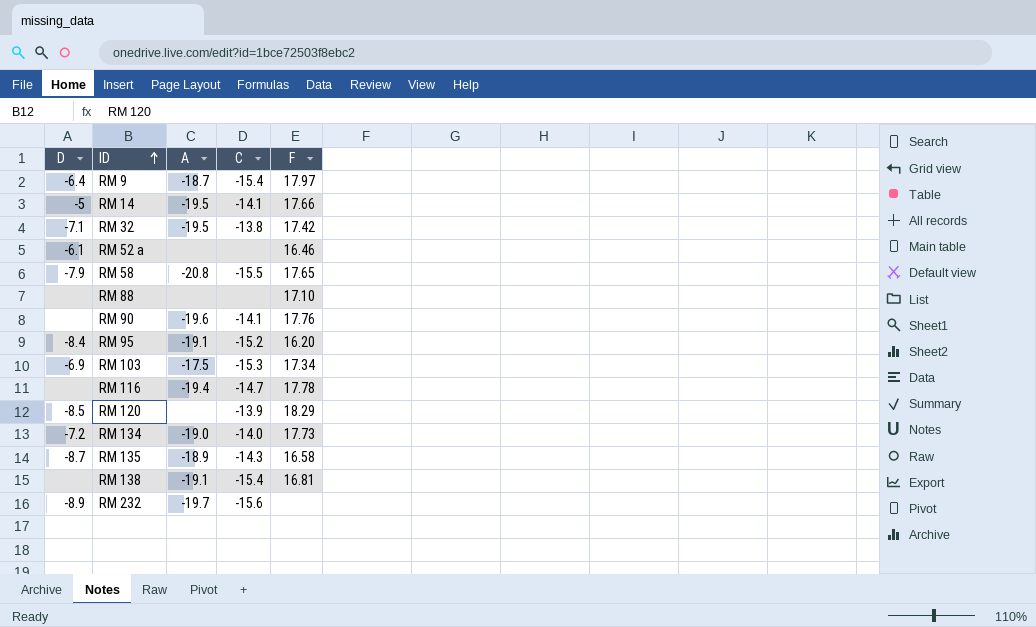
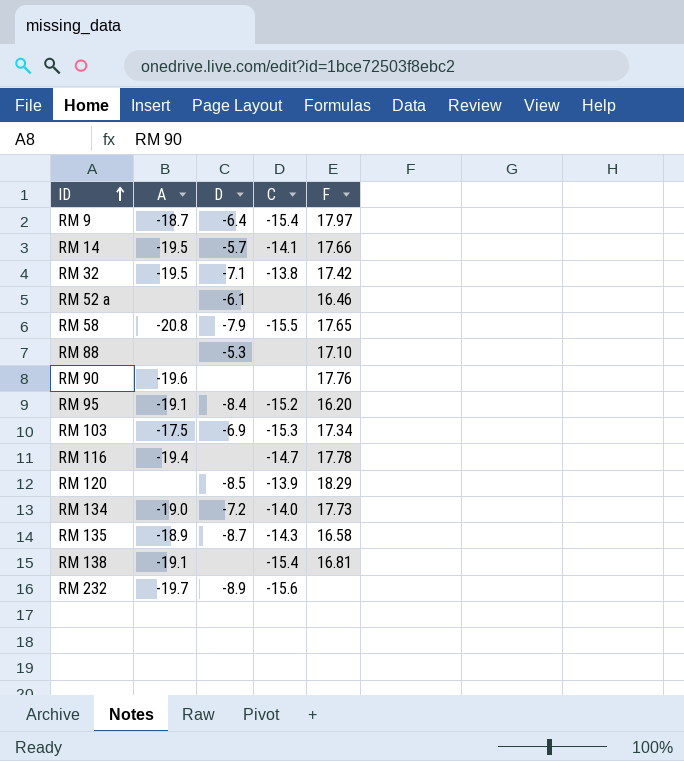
column D | position: 1 -> 3
RM 14 | D: -5 -> -5.7
RM 88 | D: none -> -5.3
RM 90 | C: -14.1 -> none

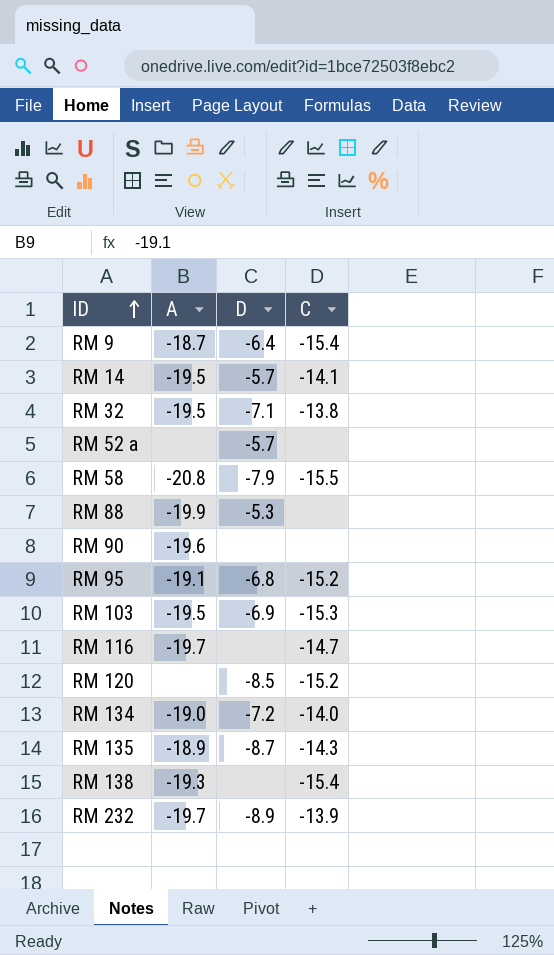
column F | position: 5 -> none
RM 52 a | D: -6.1 -> -5.7
RM 88 | A: none -> -19.9
RM 95 | D: -8.4 -> -6.8
RM 103 | A: -17.5 -> -19.5
RM 116 | A: -19.4 -> -19.7
RM 120 | C: -13.9 -> -15.2
RM 138 | A: -19.1 -> -19.3
RM 232 | C: -15.6 -> -13.9

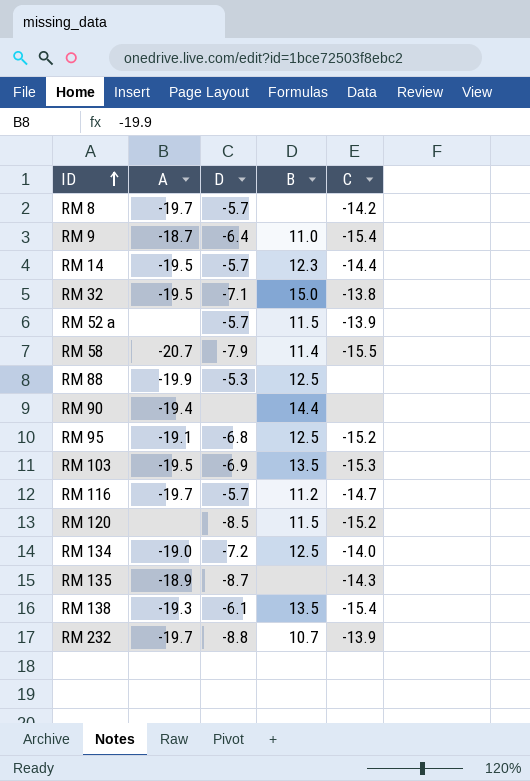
column B | position: none -> 4
row RM 8: none -> -19.7 | -5.7 | none | -14.2
RM 14 | C: -14.1 -> -14.4
RM 52 a | C: none -> -13.9
RM 58 | A: -20.8 -> -20.7
RM 90 | A: -19.6 -> -19.4
RM 116 | D: none -> -5.7
RM 138 | D: none -> -6.1
RM 232 | D: -8.9 -> -8.8

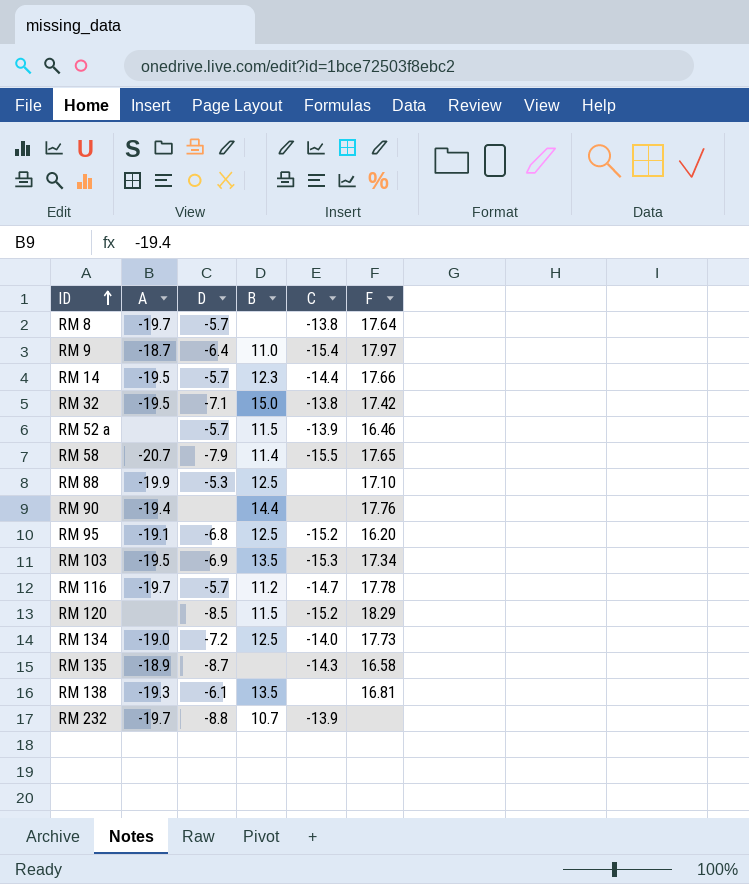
column F | position: none -> 6
RM 8 | C: -14.2 -> -13.8
RM 138 | C: -15.4 -> none

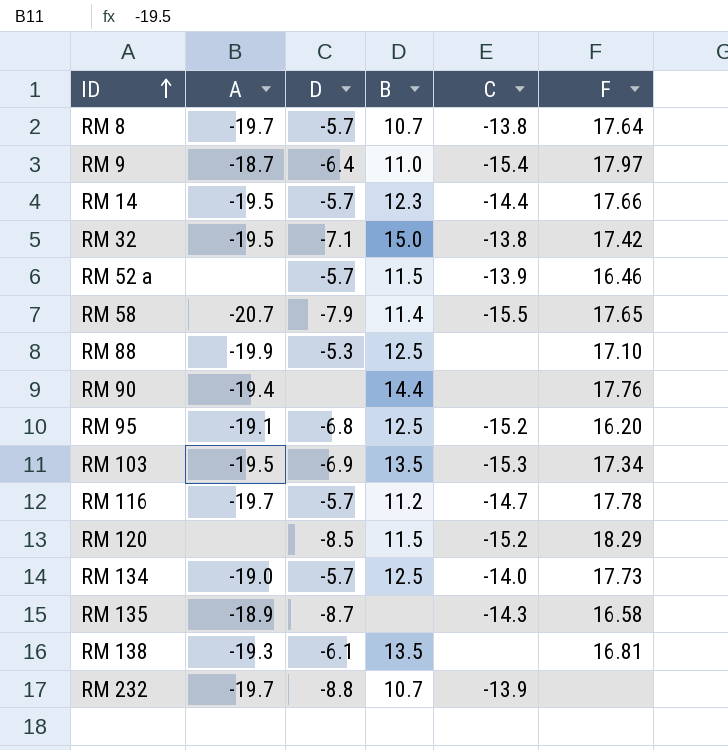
RM 8 | B: none -> 10.7
RM 134 | D: -7.2 -> -5.7

